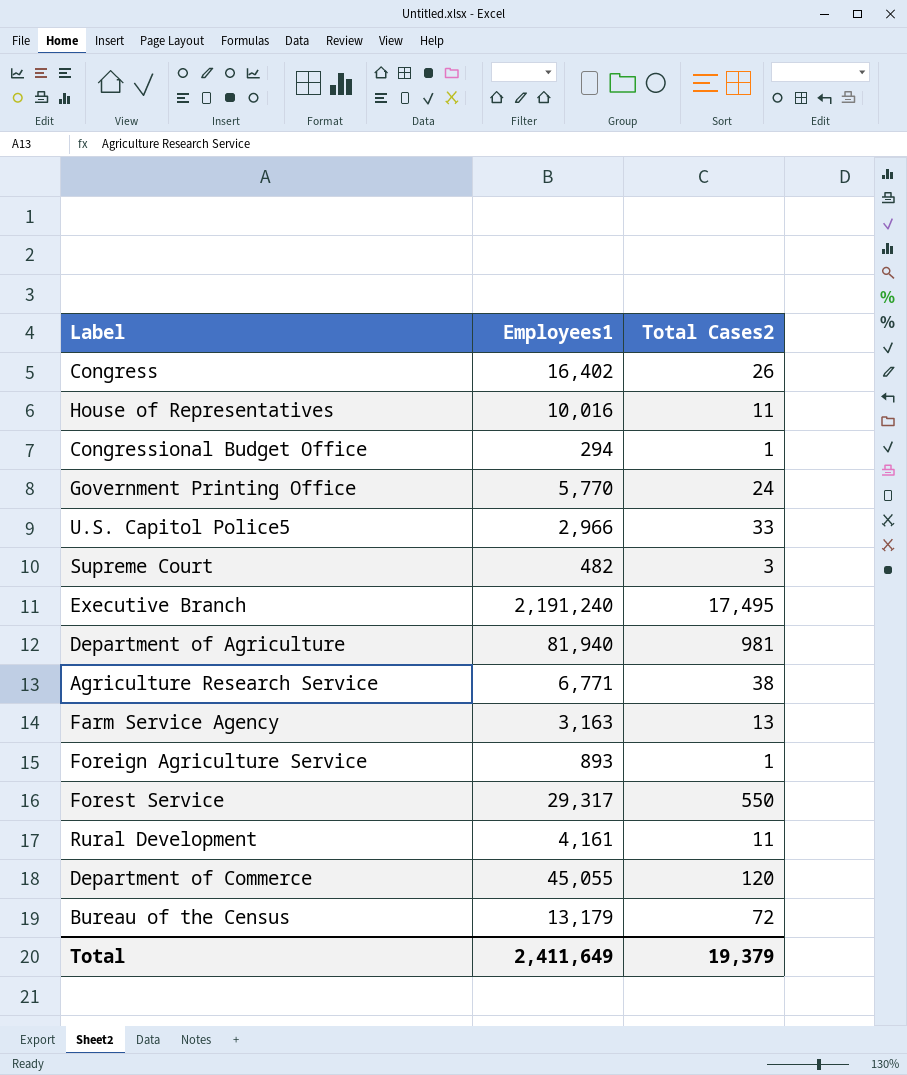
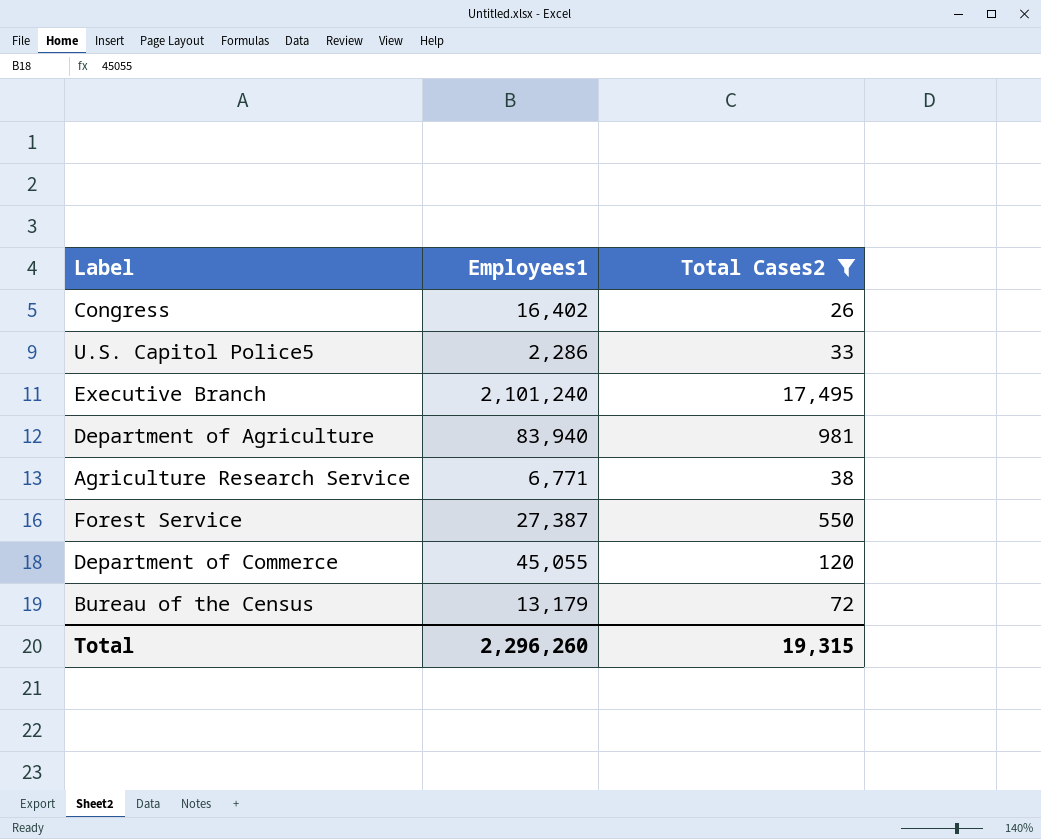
filter: none -> Total Cases2 >= 26
U.S. Capitol Police5 | Employees1: 2,966 -> 2,286
Executive Branch | Employees1: 2,191,240 -> 2,101,240
Department of Agriculture | Employees1: 81,940 -> 83,940
Forest Service | Employees1: 29,317 -> 27,387
Total | Employees1: 2,411,649 -> 2,296,260
Total | Total Cases2: 19,379 -> 19,315

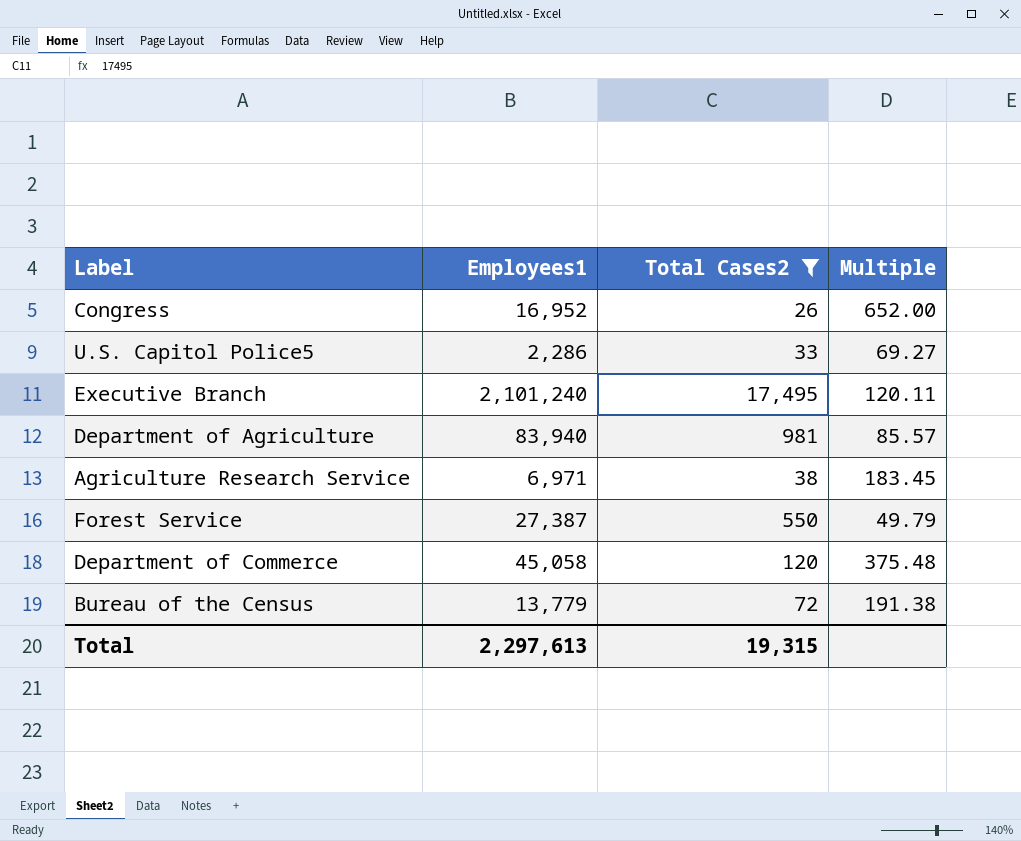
column Multiple | formula: none -> [Employees1] / [Total Cases2]
Congress | Employees1: 16,402 -> 16,952
Agriculture Research Service | Employees1: 6,771 -> 6,971
Department of Commerce | Employees1: 45,055 -> 45,058
Bureau of the Census | Employees1: 13,179 -> 13,779
Total | Employees1: 2,296,260 -> 2,297,613

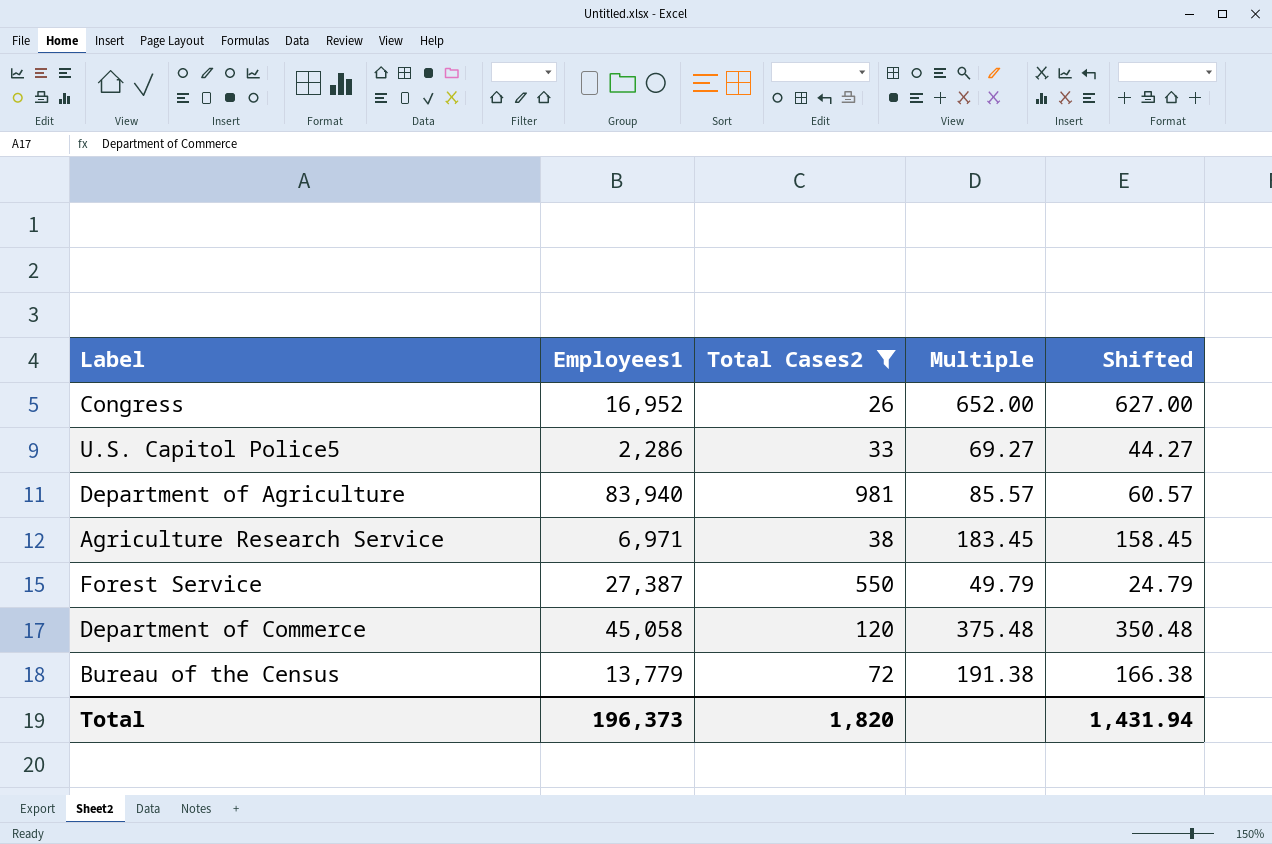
column Shifted | formula: none -> [Multiple] - 25
row Executive Branch: 2,101,240 | 17,495 | 120.11 -> none
Total | Employees1: 2,297,613 -> 196,373
Total | Total Cases2: 19,315 -> 1,820

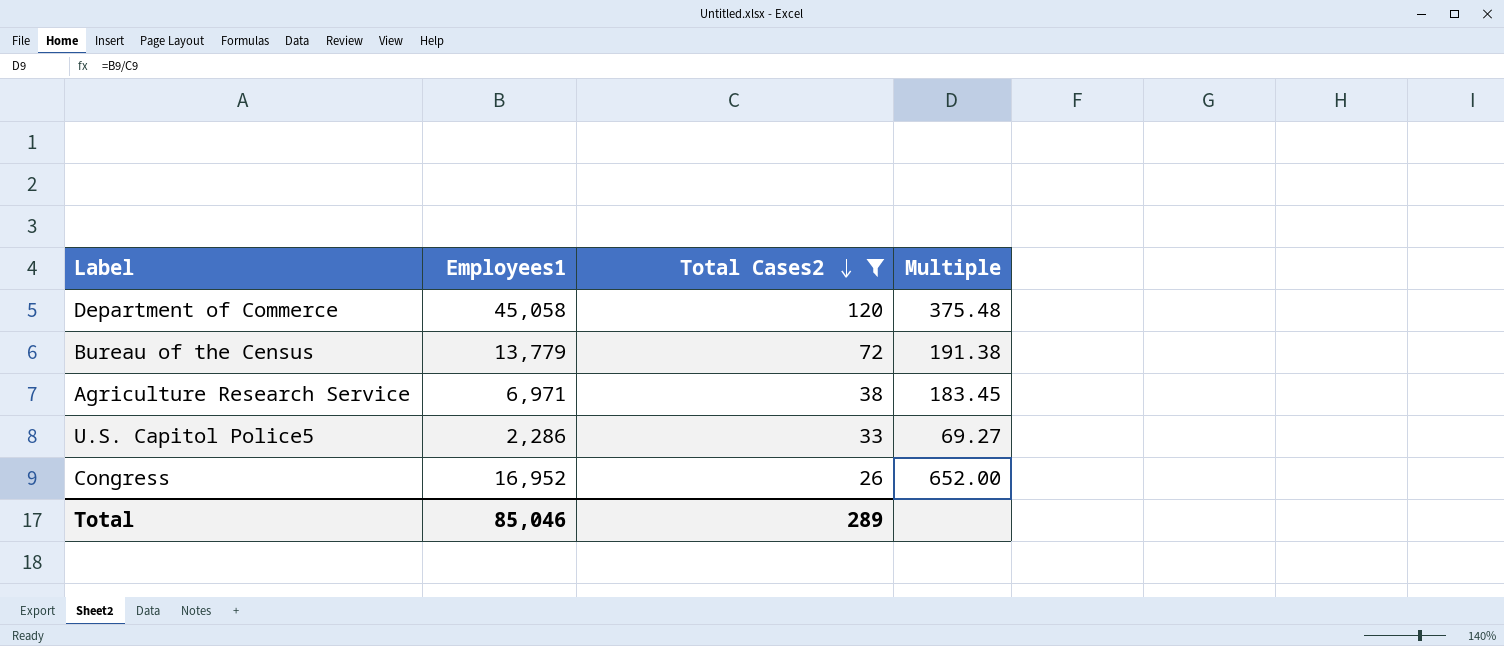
row order: none -> Total Cases2 descending
column Shifted | formula: [Multiple] - 25 -> none
row Department of Agriculture: 83,940 | 981 | 85.57 | 60.57 -> none
row Forest Service: 27,387 | 550 | 49.79 | 24.79 -> none
Total | Employees1: 196,373 -> 85,046
Total | Total Cases2: 1,820 -> 289

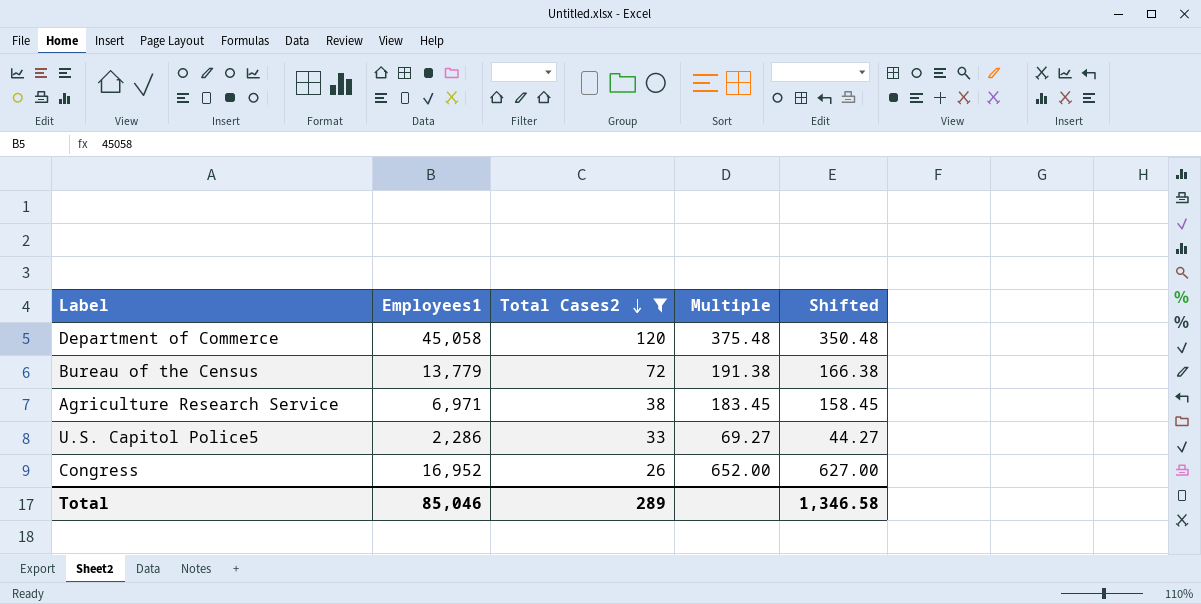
column Shifted | formula: none -> [Multiple] - 25

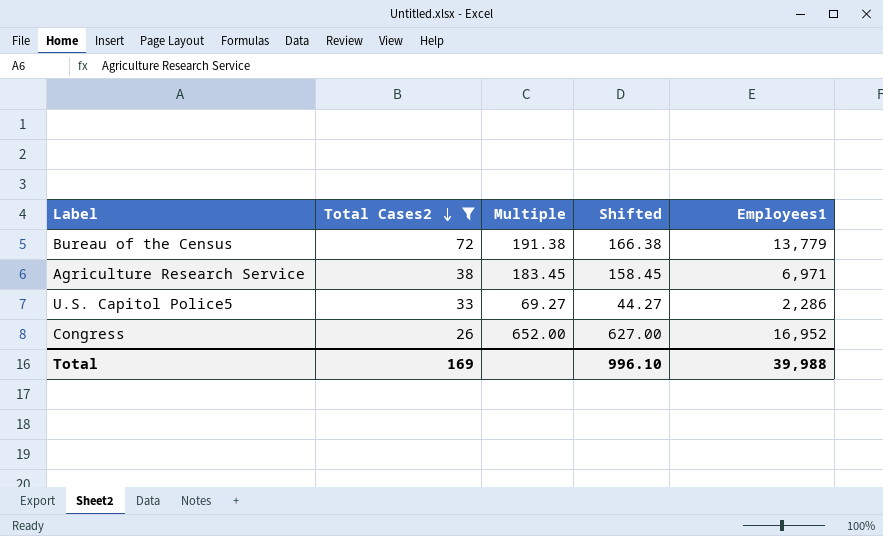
column Employees1 | position: 2 -> 5
row Department of Commerce: 45,058 | 120 | 375.48 | 350.48 -> none
Total | Total Cases2: 289 -> 169
Total | Shifted: 1,346.58 -> 996.10
Total | Employees1: 85,046 -> 39,988

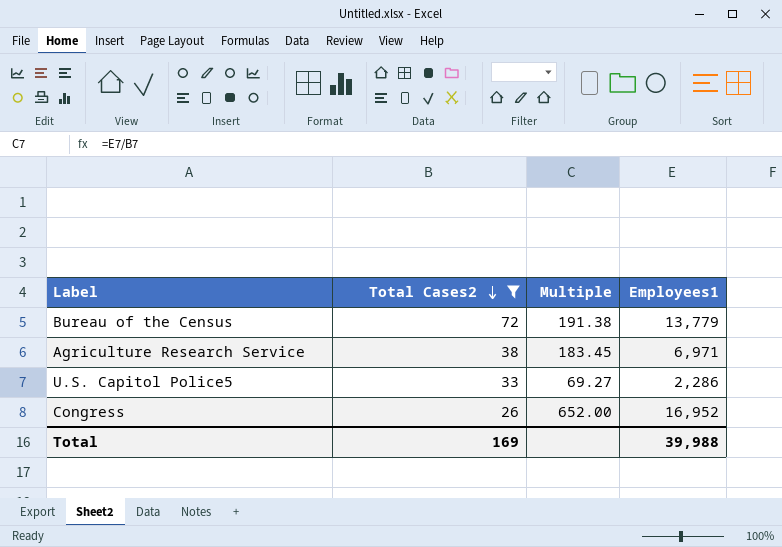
column Shifted | formula: [Multiple] - 25 -> none

